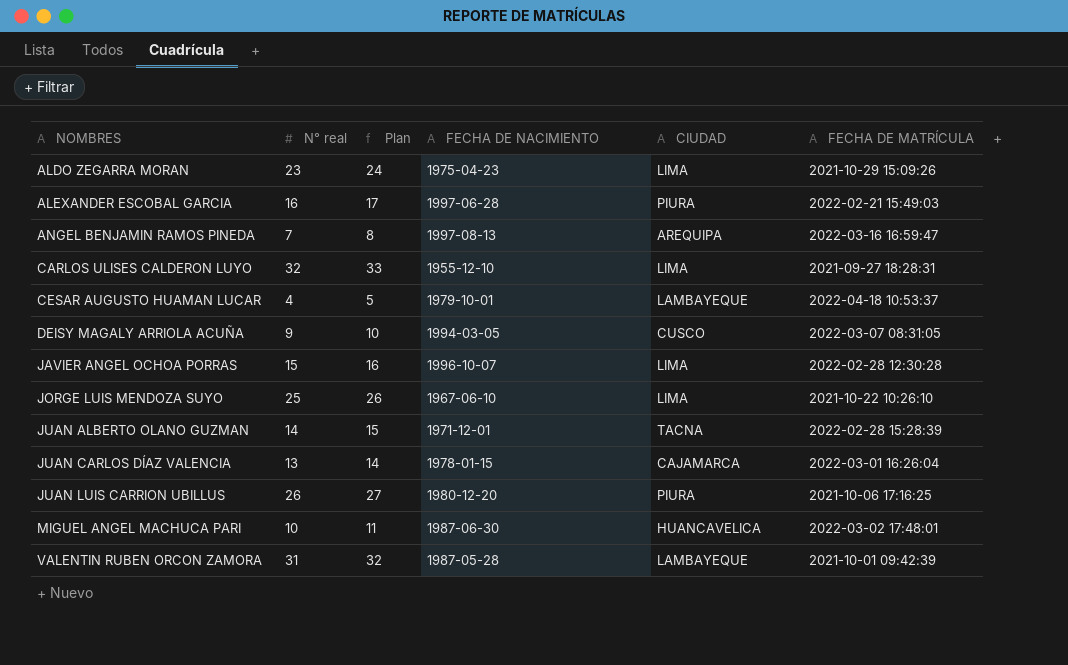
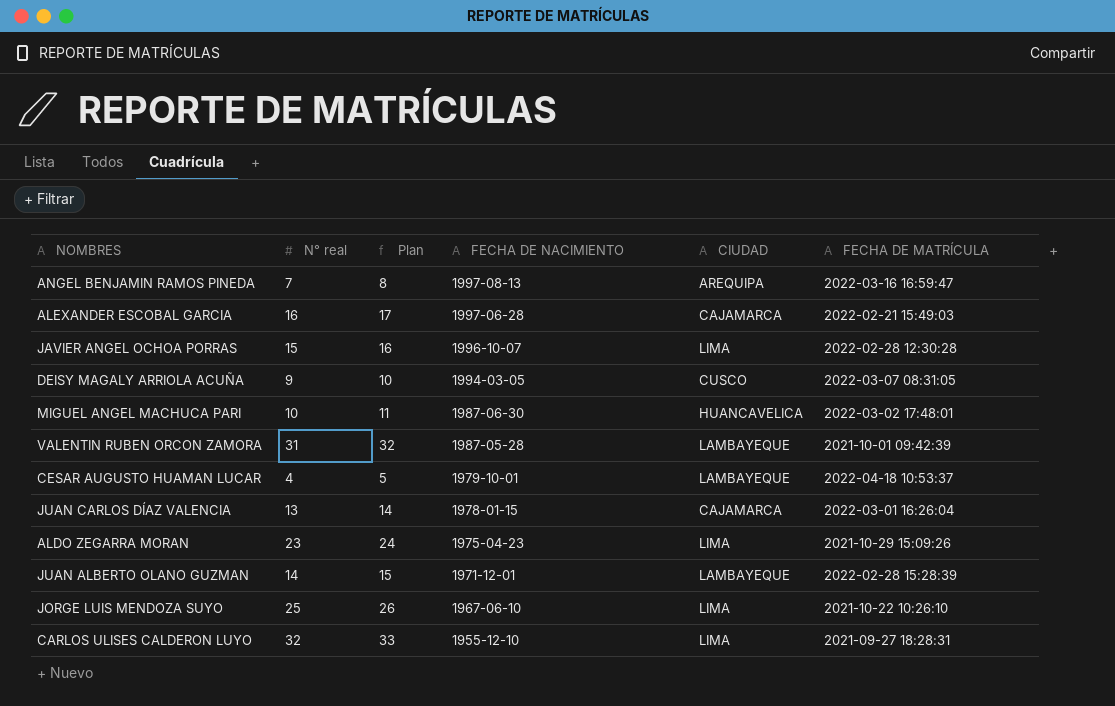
row order: NOMBRES ascending -> FECHA DE NACIMIENTO descending
row JUAN LUIS CARRION UBILLUS: 26 | 27 | 1980-12-20 | PIURA | 2021-10-06 17:16:25 -> none
ALEXANDER ESCOBAL GARCIA | CIUDAD: PIURA -> CAJAMARCA
JUAN ALBERTO OLANO GUZMAN | CIUDAD: TACNA -> LAMBAYEQUE

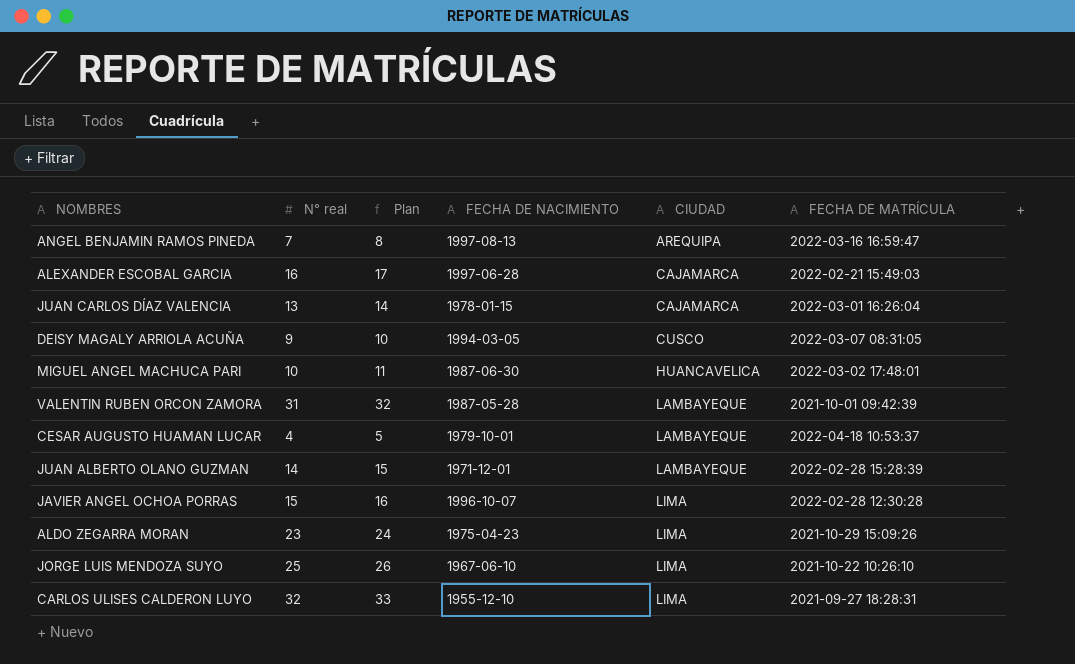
row order: FECHA DE NACIMIENTO descending -> CIUDAD ascending

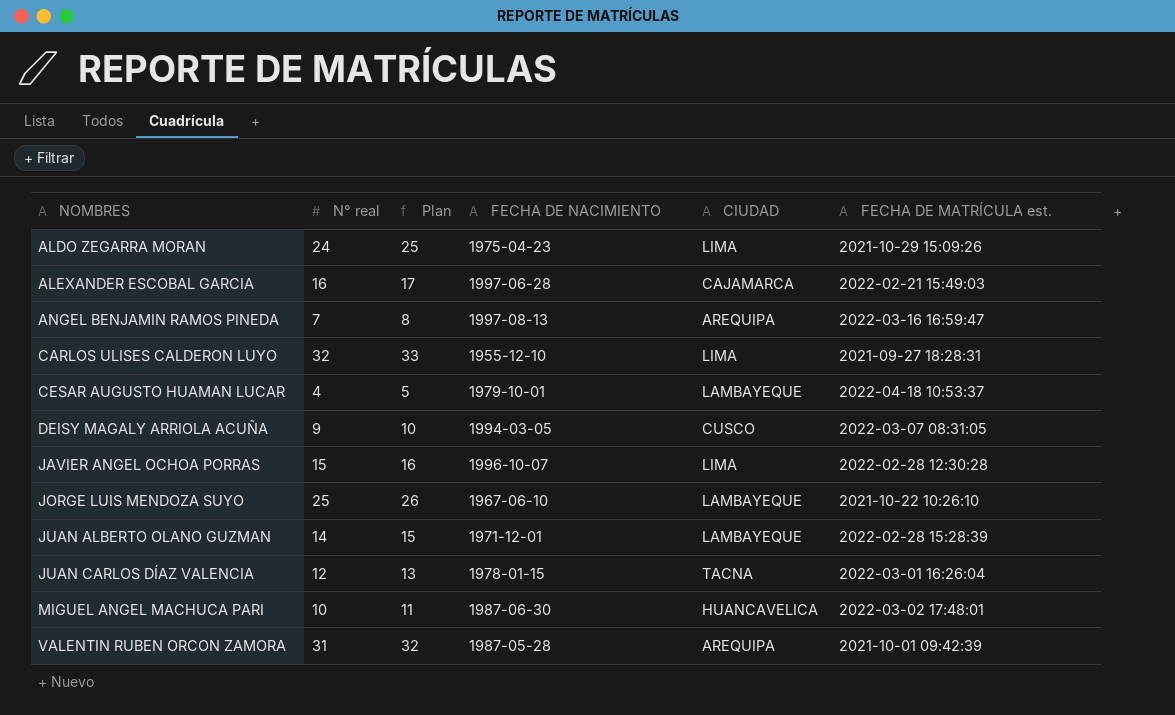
row order: CIUDAD ascending -> NOMBRES ascending
column name: FECHA DE MATRÍCULA -> FECHA DE MATRÍCULA est.
ALDO ZEGARRA MORAN | N° real: 23 -> 24
ALDO ZEGARRA MORAN | Plan: 24 -> 25
JORGE LUIS MENDOZA SUYO | CIUDAD: LIMA -> LAMBAYEQUE
JUAN CARLOS DÍAZ VALENCIA | N° real: 13 -> 12
JUAN CARLOS DÍAZ VALENCIA | Plan: 14 -> 13
JUAN CARLOS DÍAZ VALENCIA | CIUDAD: CAJAMARCA -> TACNA
VALENTIN RUBEN ORCON ZAMORA | CIUDAD: LAMBAYEQUE -> AREQUIPA

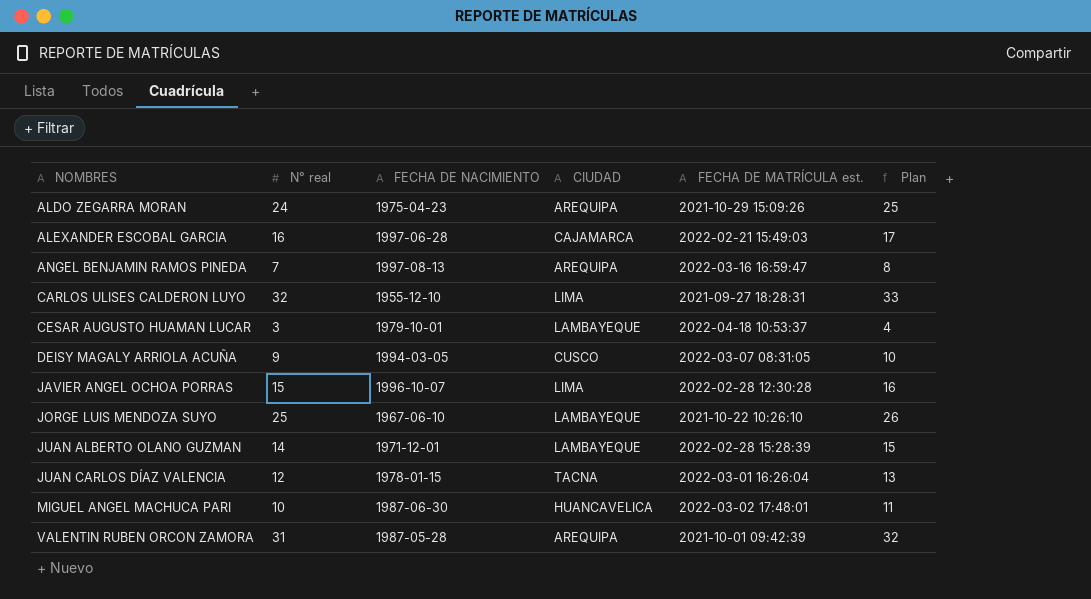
column Plan | position: 3 -> 6
ALDO ZEGARRA MORAN | CIUDAD: LIMA -> AREQUIPA
CESAR AUGUSTO HUAMAN LUCAR | N° real: 4 -> 3
CESAR AUGUSTO HUAMAN LUCAR | Plan: 5 -> 4

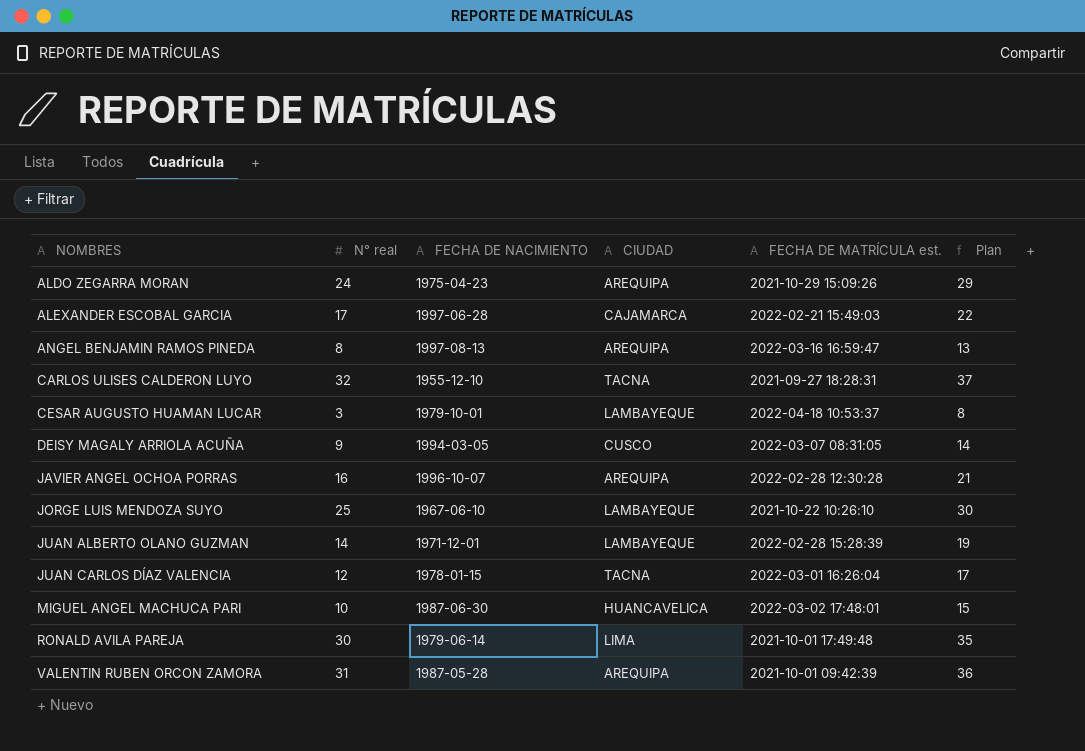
column Plan | formula: [N° real] + 1 -> [N° real] + 5
ALEXANDER ESCOBAL GARCIA | N° real: 16 -> 17
ANGEL BENJAMIN RAMOS PINEDA | N° real: 7 -> 8
CARLOS ULISES CALDERON LUYO | CIUDAD: LIMA -> TACNA
JAVIER ANGEL OCHOA PORRAS | N° real: 15 -> 16
JAVIER ANGEL OCHOA PORRAS | CIUDAD: LIMA -> AREQUIPA
row RONALD AVILA PAREJA: none -> 30 | 1979-06-14 | LIMA | 2021-10-01 17:49:48 | 35

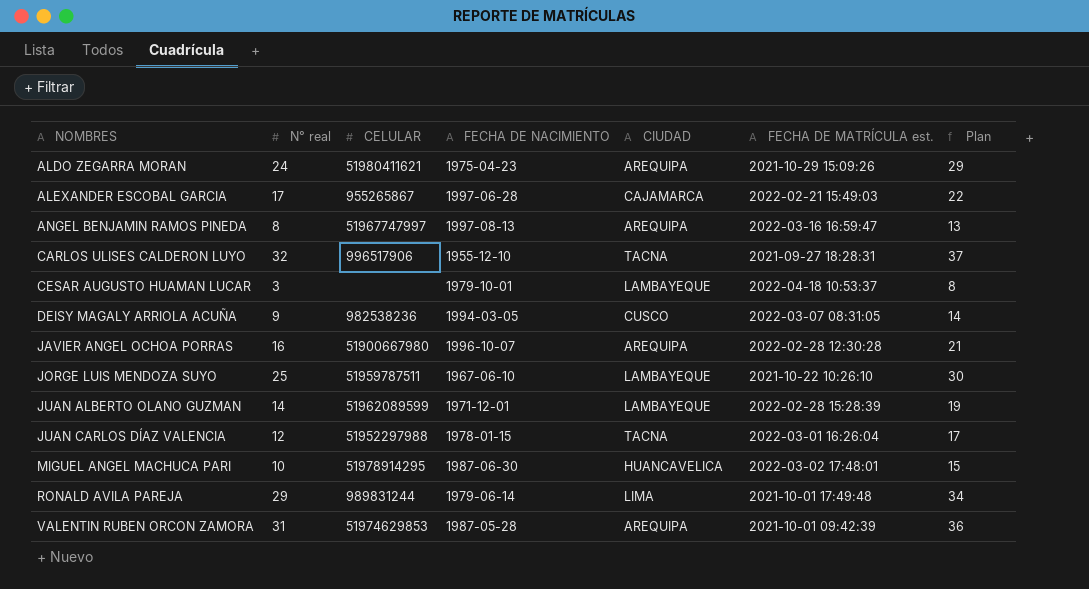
column CELULAR | position: none -> 3
RONALD AVILA PAREJA | N° real: 30 -> 29
RONALD AVILA PAREJA | Plan: 35 -> 34

